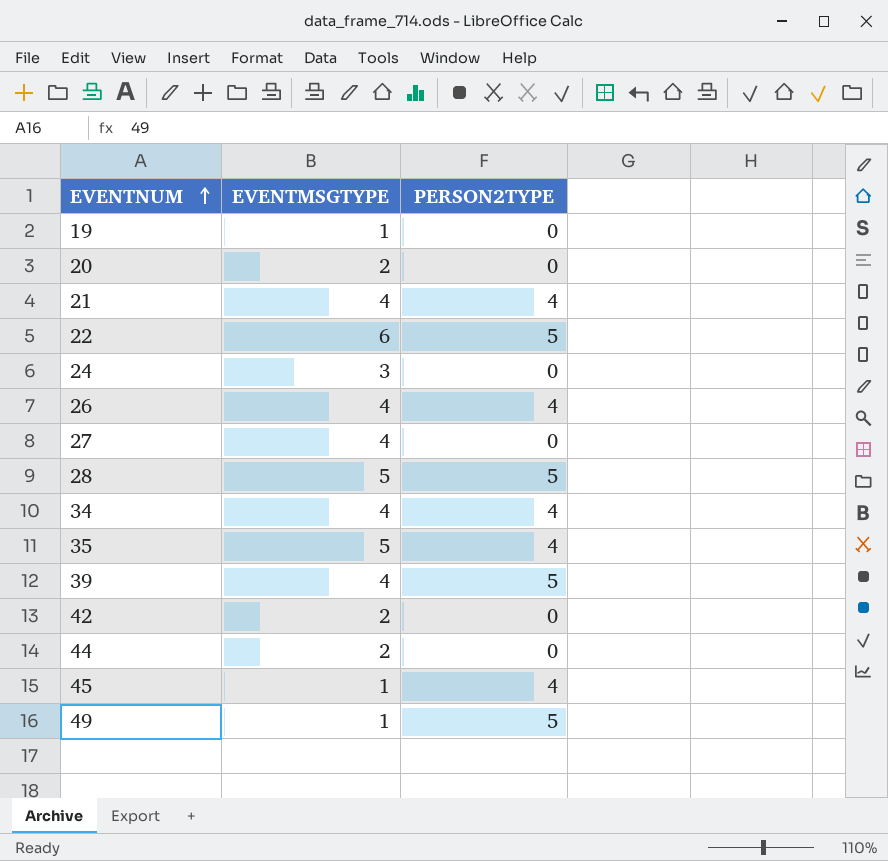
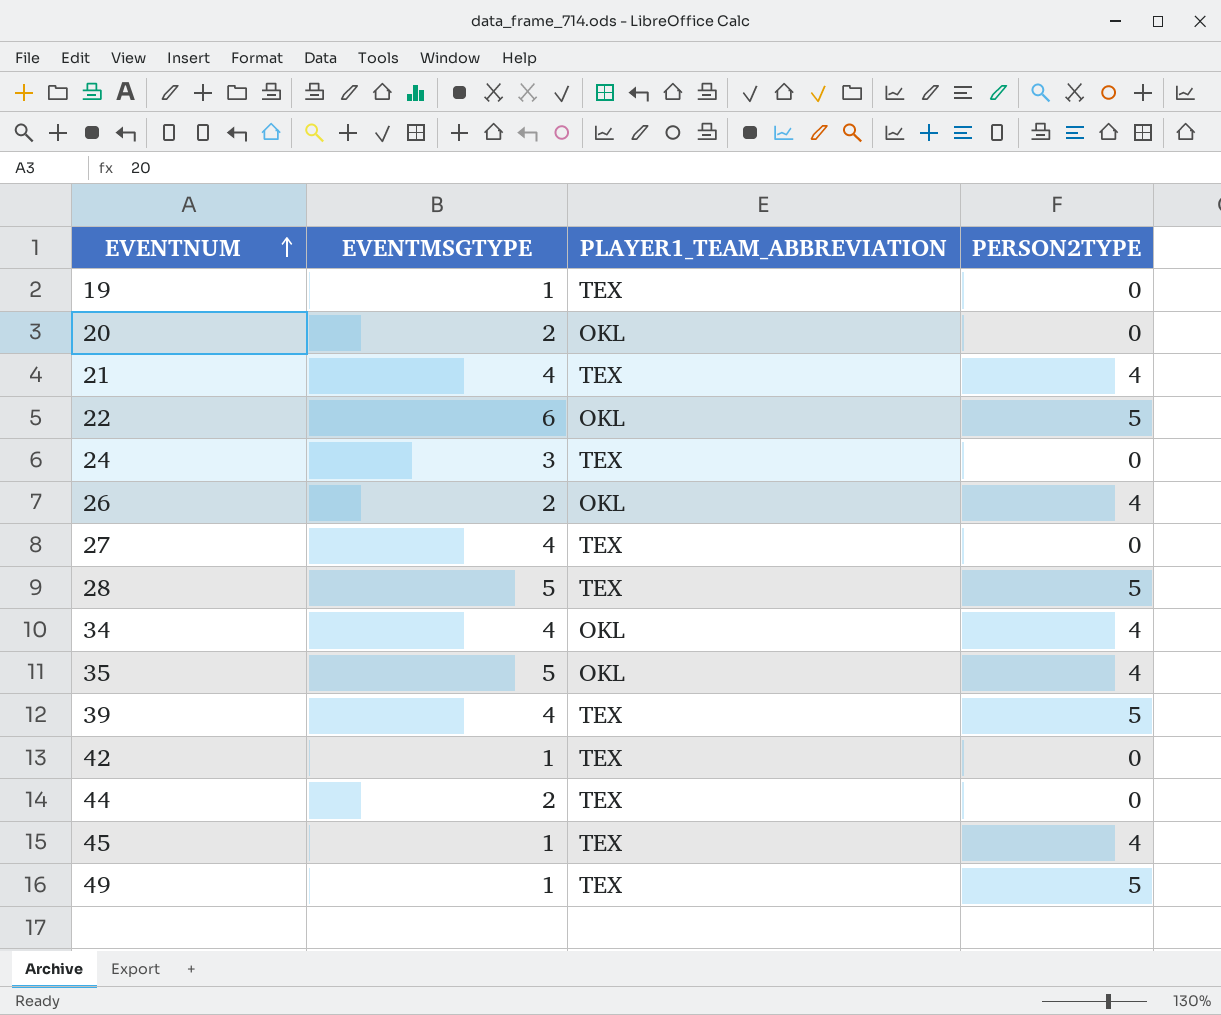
column PLAYER1_TEAM_ABBREVIATION | position: none -> 3
26 | EVENTMSGTYPE: 4 -> 2
42 | EVENTMSGTYPE: 2 -> 1

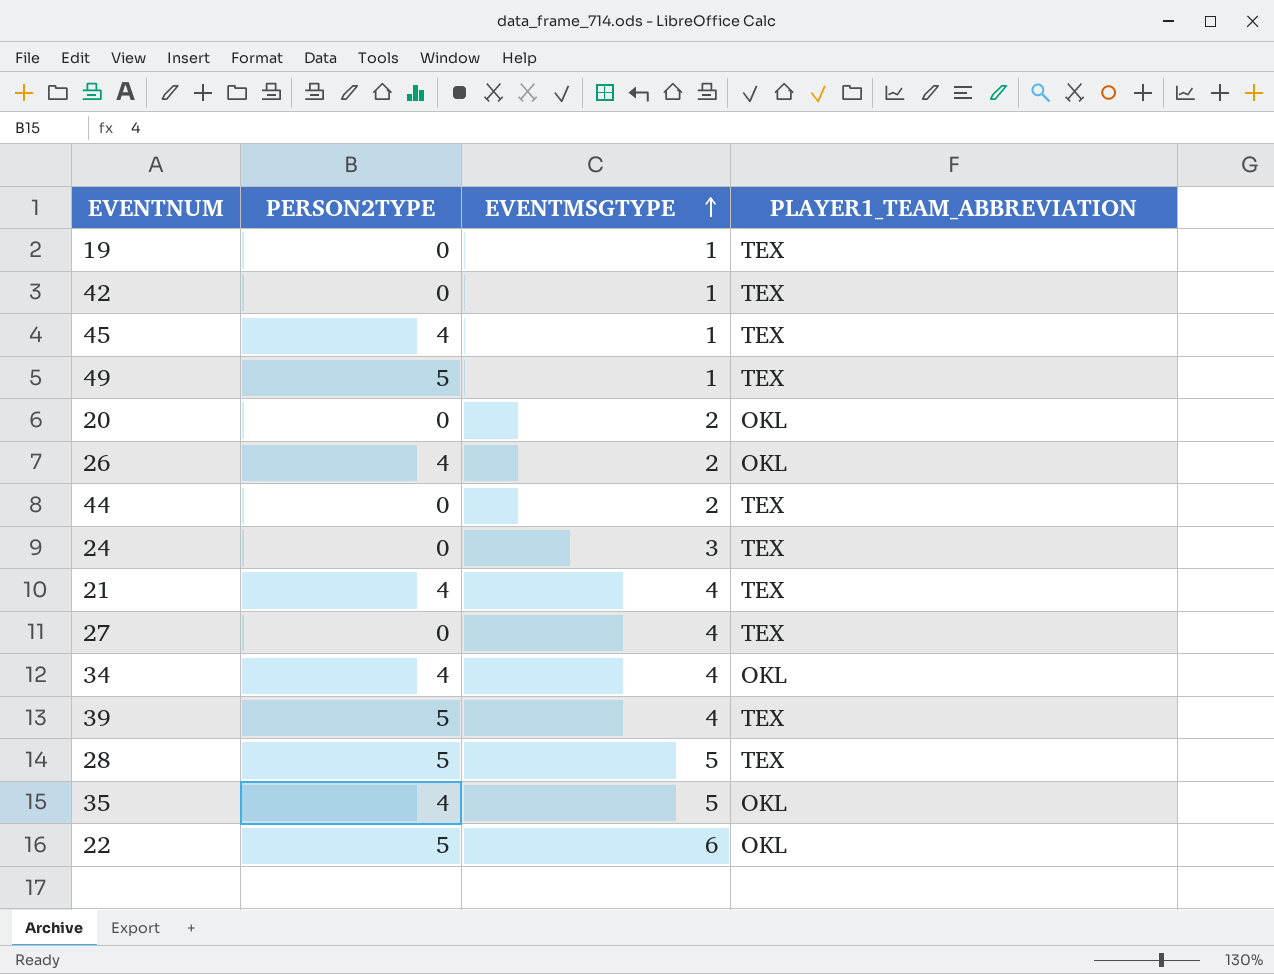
row order: EVENTNUM ascending -> EVENTMSGTYPE ascending
column PERSON2TYPE | position: 4 -> 2

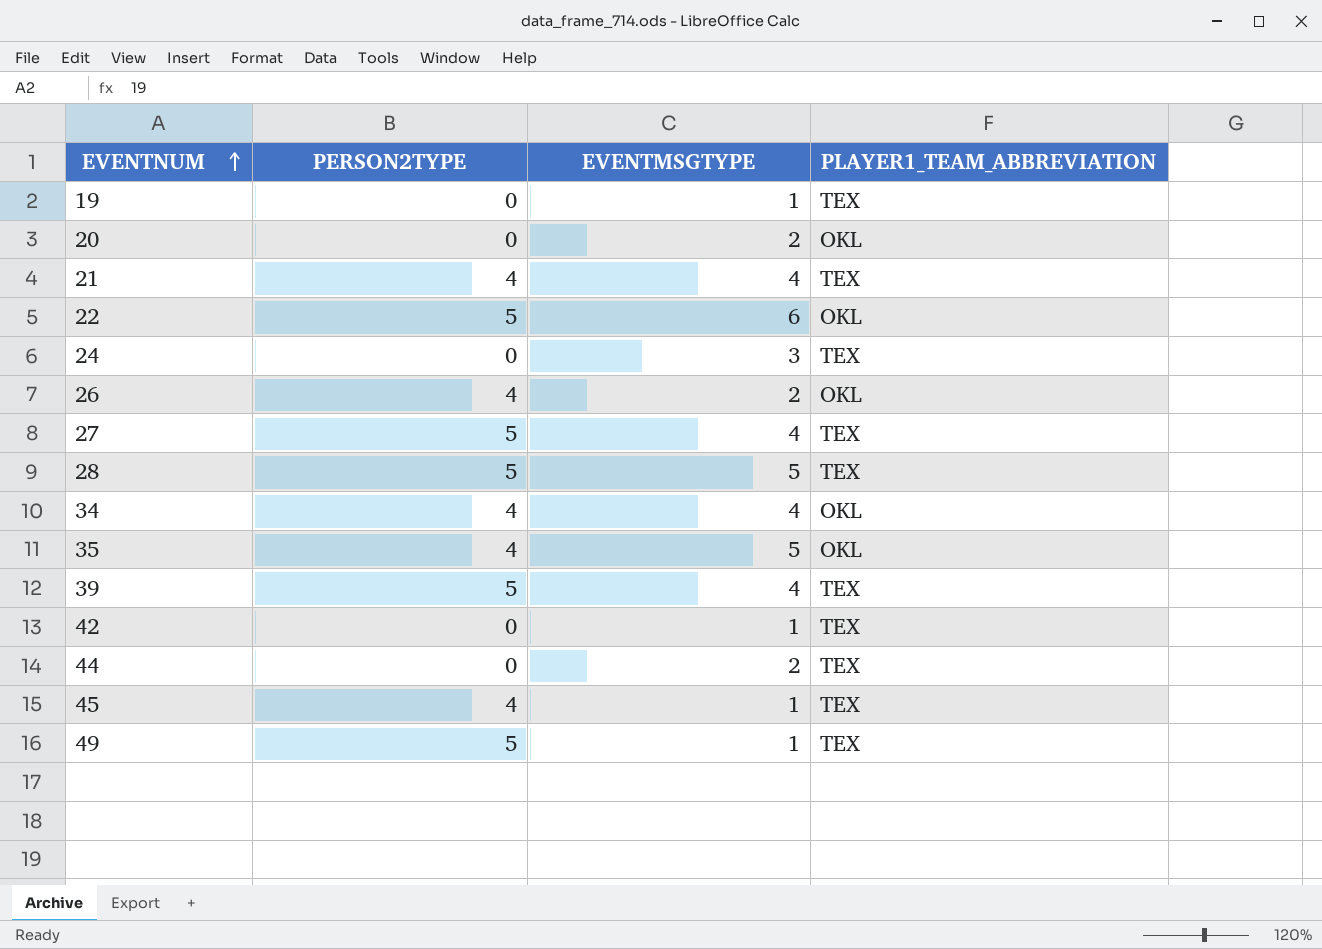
row order: EVENTMSGTYPE ascending -> EVENTNUM ascending
27 | PERSON2TYPE: 0 -> 5

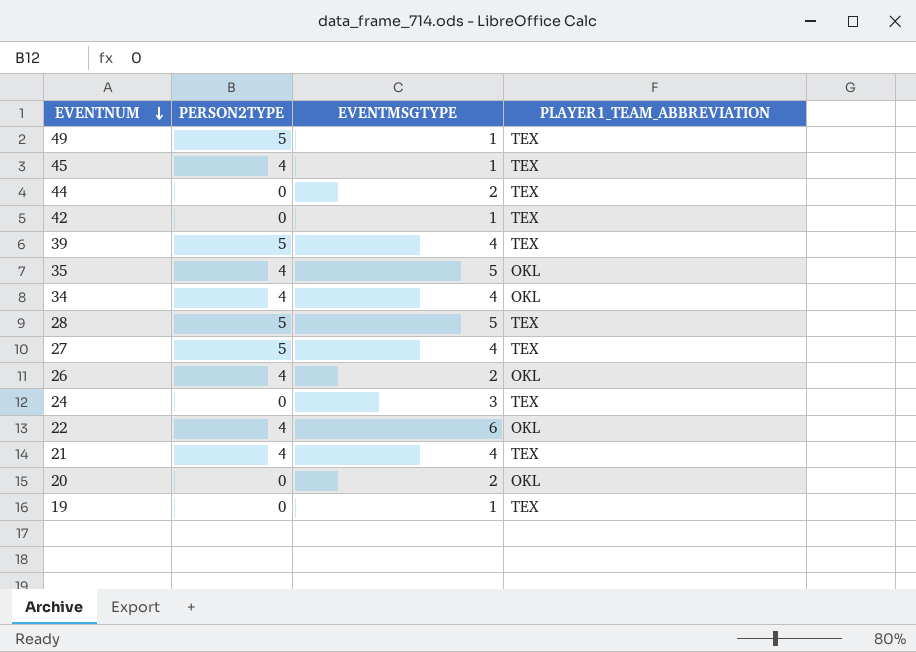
row order: EVENTNUM ascending -> EVENTNUM descending
22 | PERSON2TYPE: 5 -> 4

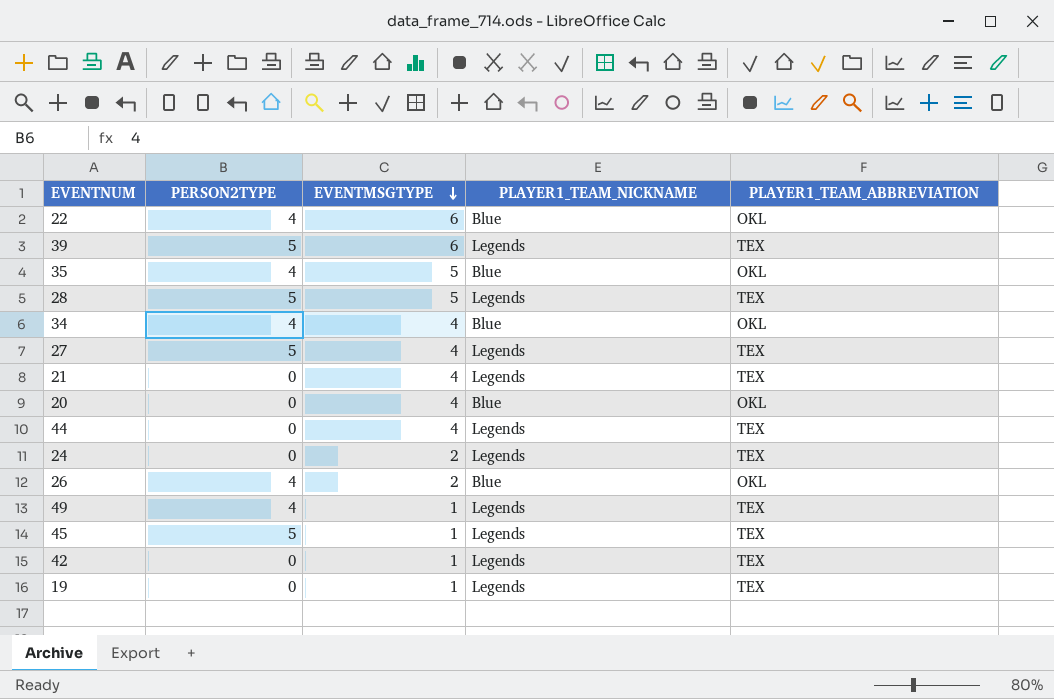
row order: EVENTNUM descending -> EVENTMSGTYPE descending
column PLAYER1_TEAM_NICKNAME | position: none -> 4
39 | EVENTMSGTYPE: 4 -> 6
21 | PERSON2TYPE: 4 -> 0
20 | EVENTMSGTYPE: 2 -> 4
44 | EVENTMSGTYPE: 2 -> 4
24 | EVENTMSGTYPE: 3 -> 2
49 | PERSON2TYPE: 5 -> 4
45 | PERSON2TYPE: 4 -> 5

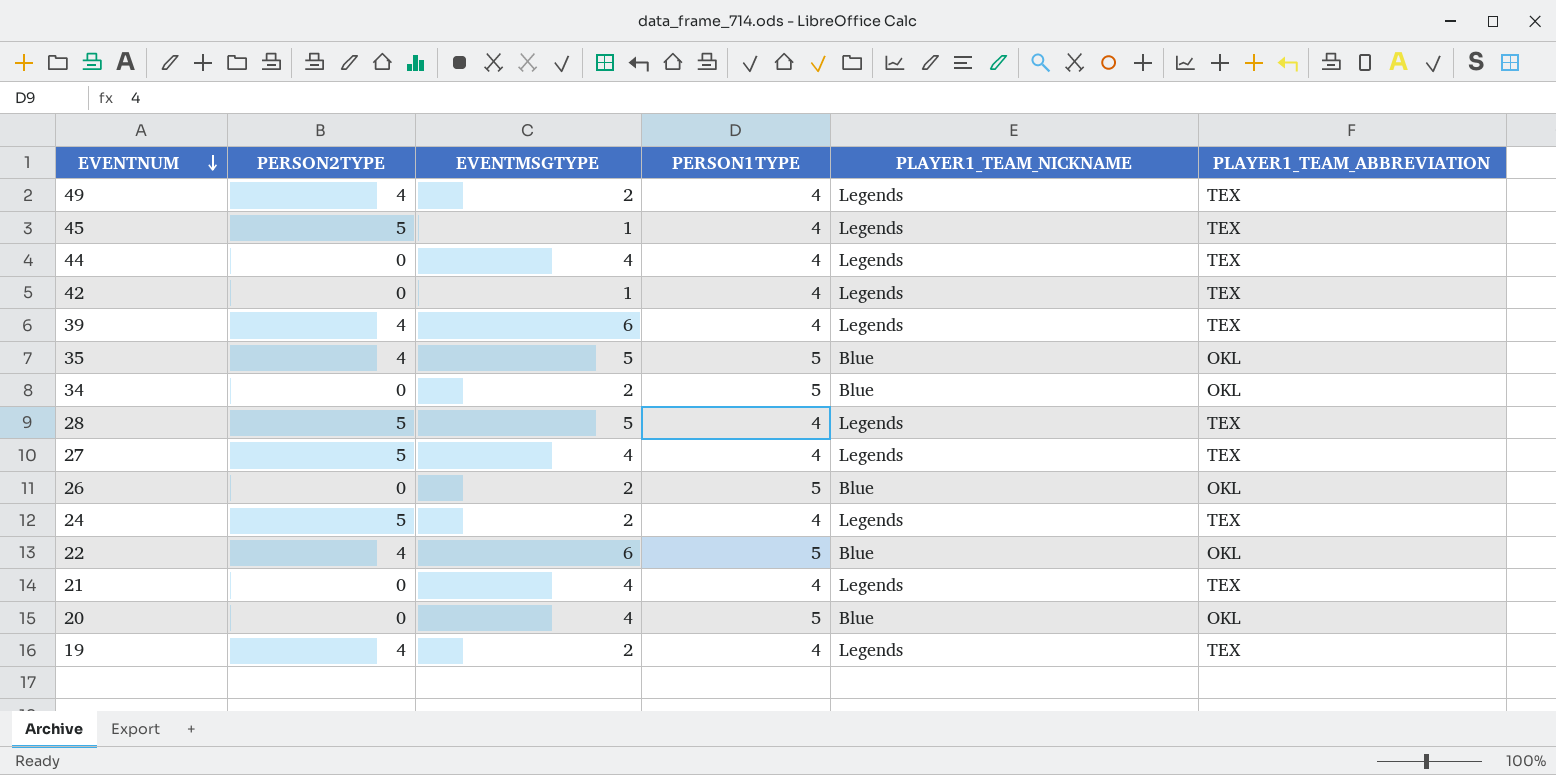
row order: EVENTMSGTYPE descending -> EVENTNUM descending
column PERSON1TYPE | position: none -> 4
49 | EVENTMSGTYPE: 1 -> 2
39 | PERSON2TYPE: 5 -> 4
34 | PERSON2TYPE: 4 -> 0
34 | EVENTMSGTYPE: 4 -> 2
26 | PERSON2TYPE: 4 -> 0
24 | PERSON2TYPE: 0 -> 5
19 | PERSON2TYPE: 0 -> 4
19 | EVENTMSGTYPE: 1 -> 2

